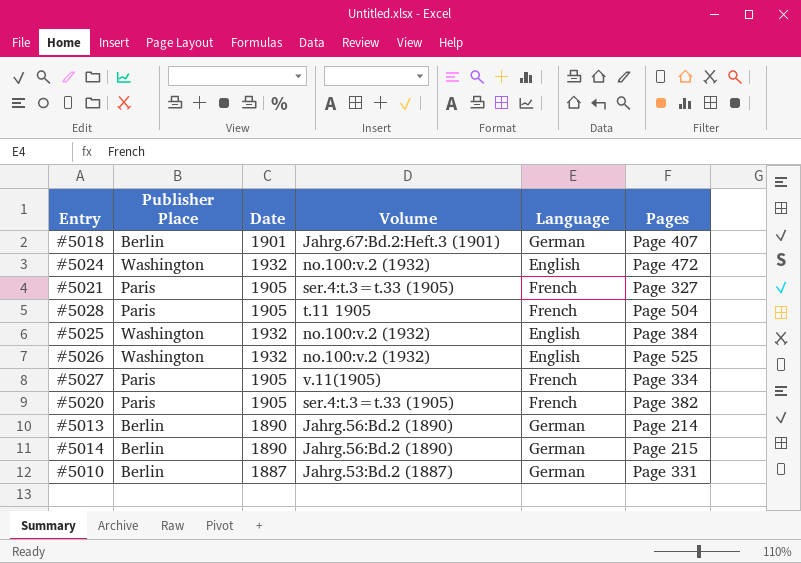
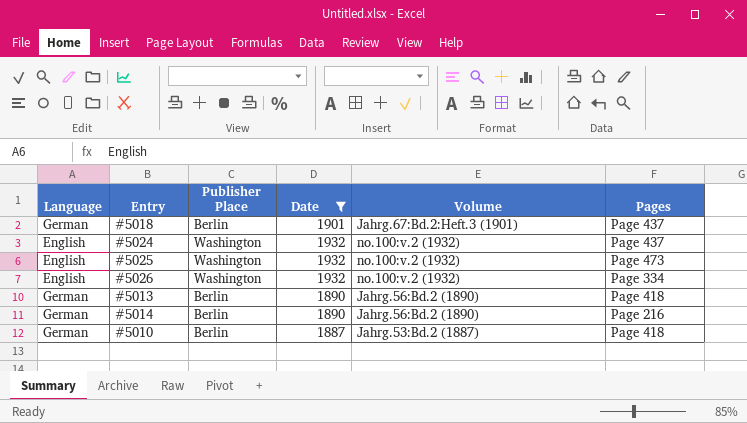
filter: none -> Date != 1905
column Language | position: 5 -> 1
#5018 | Pages: Page 407 -> Page 437
#5024 | Pages: Page 472 -> Page 437
#5025 | Pages: Page 384 -> Page 473
#5026 | Pages: Page 525 -> Page 334
#5013 | Pages: Page 214 -> Page 418
#5014 | Pages: Page 215 -> Page 216
#5010 | Pages: Page 331 -> Page 418

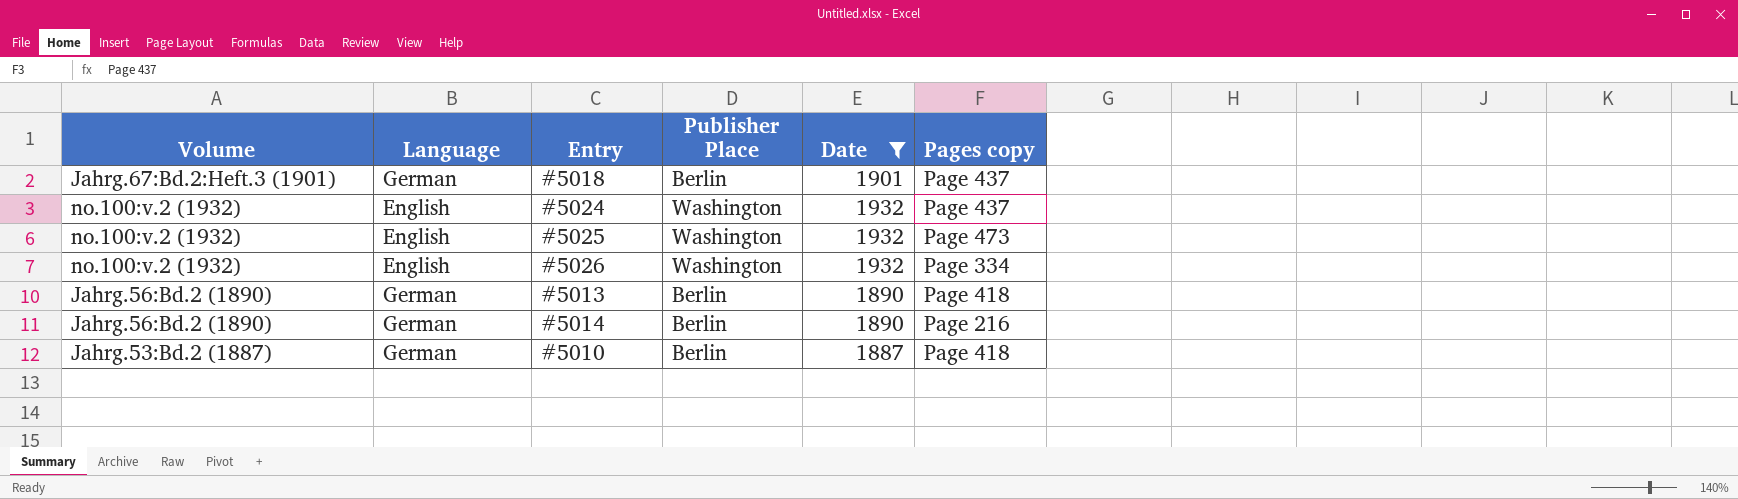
column Volume | position: 5 -> 1
column name: Pages -> Pages copy

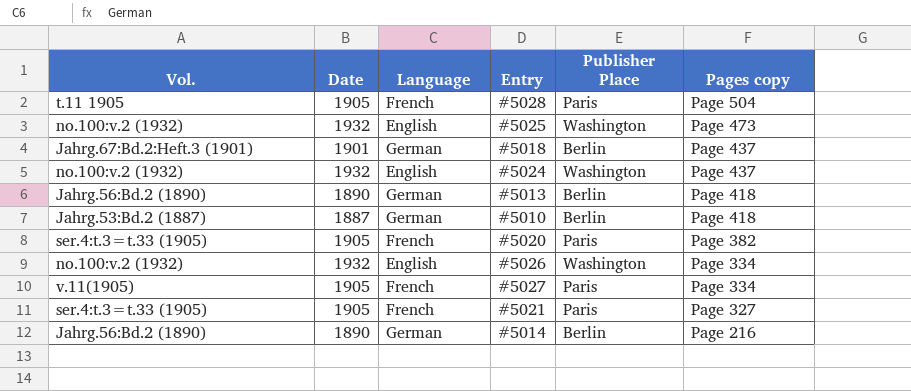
filter: Date != 1905 -> none
row order: none -> Pages copy descending
column name: Volume -> Vol.
column Date | position: 5 -> 2

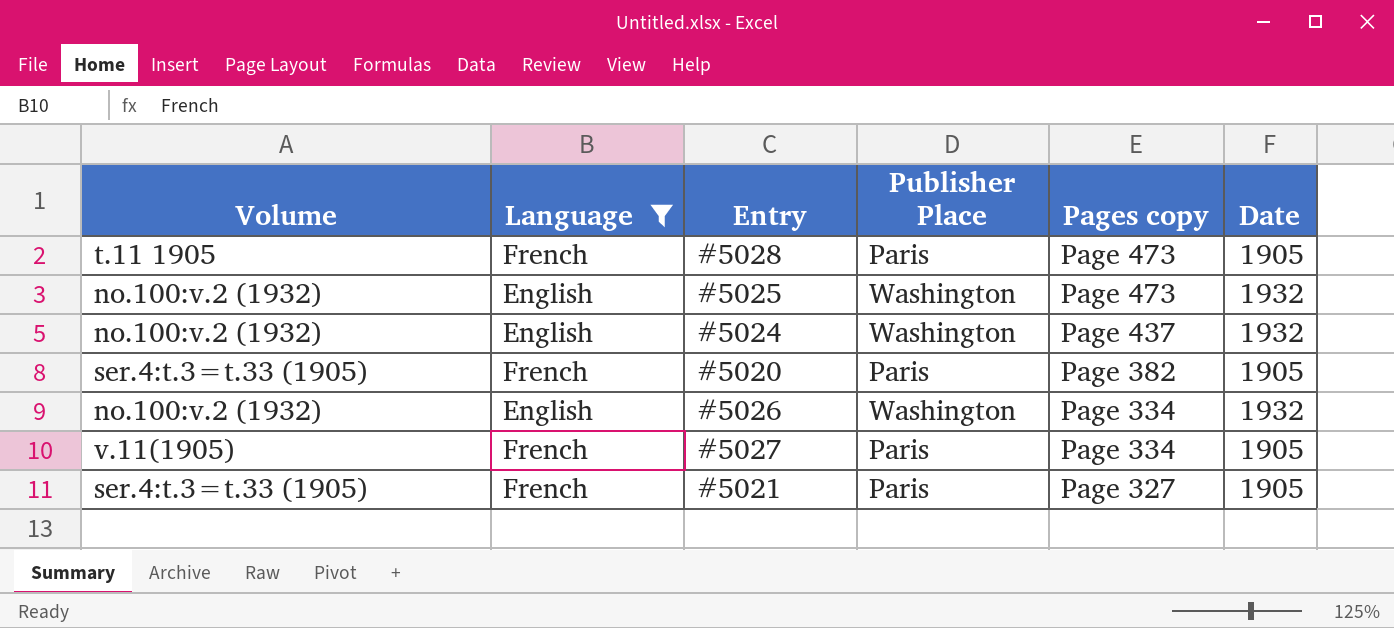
filter: none -> Language != German
column name: Vol. -> Volume
column Date | position: 2 -> 6
#5028 | Pages copy: Page 504 -> Page 473

